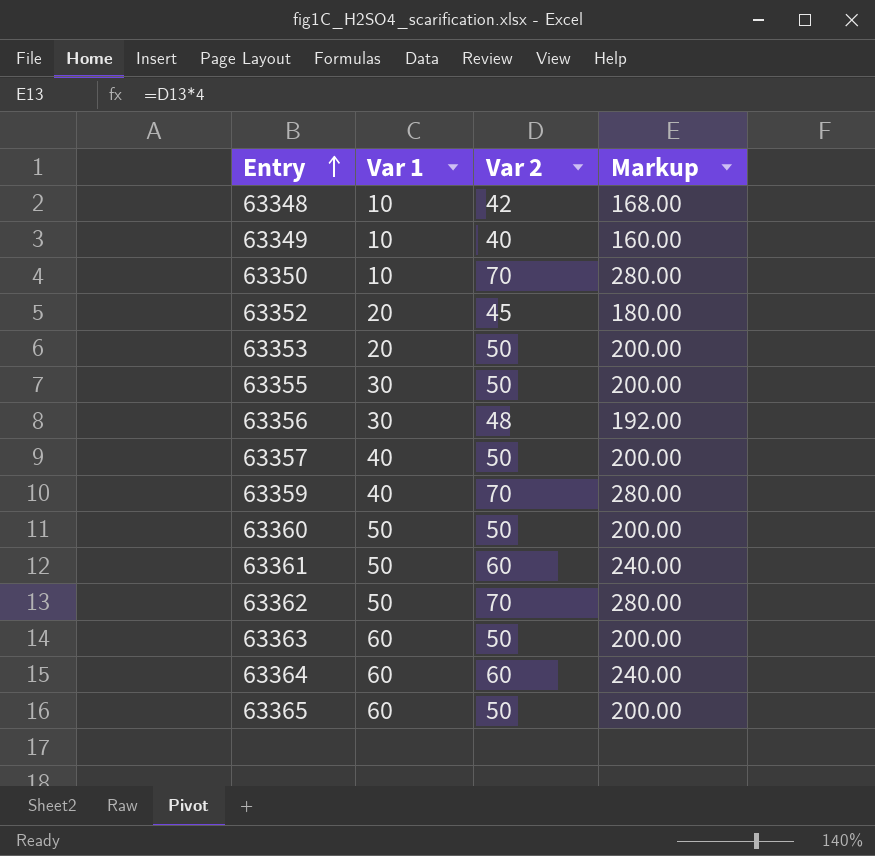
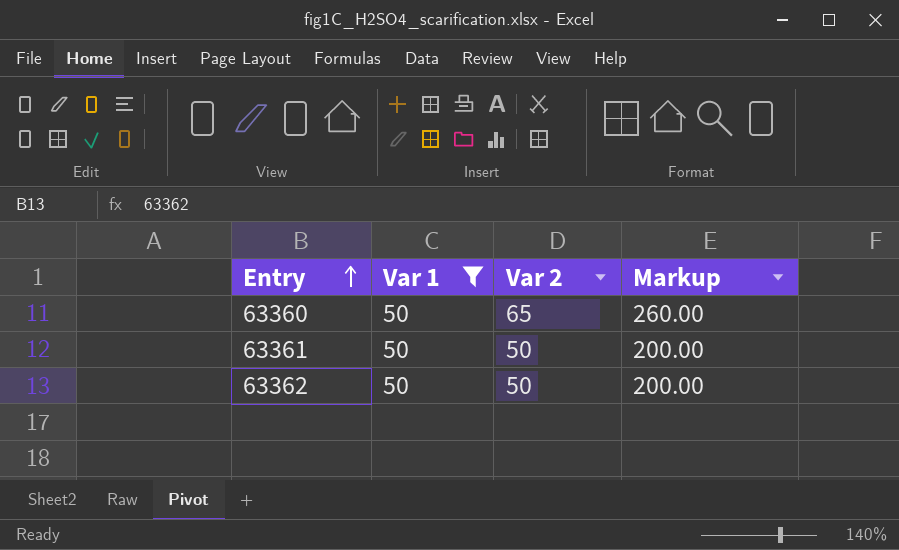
filter: none -> Var 1 = 50
63360 | Var 2: 50 -> 65
63360 | Markup: 200.00 -> 260.00
63361 | Var 2: 60 -> 50
63361 | Markup: 240.00 -> 200.00
63362 | Var 2: 70 -> 50
63362 | Markup: 280.00 -> 200.00

